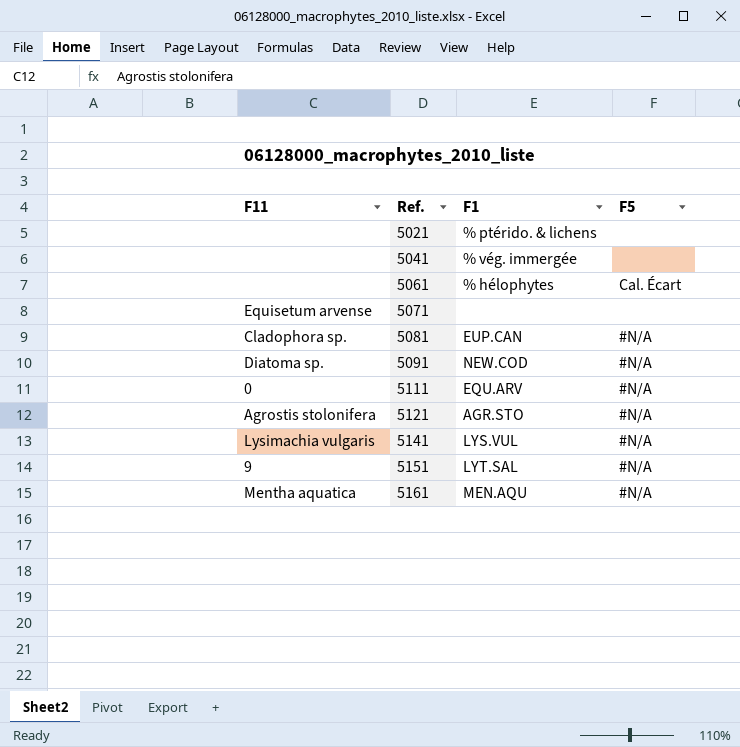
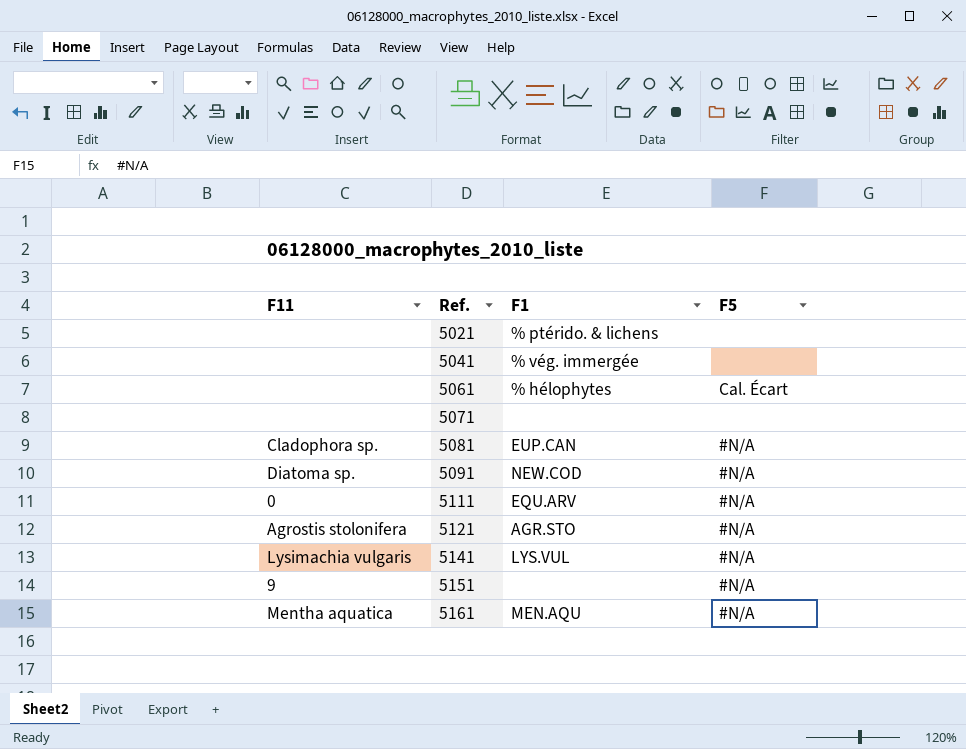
5071 | F11: Equisetum arvense -> none
5151 | F1: LYT.SAL -> none

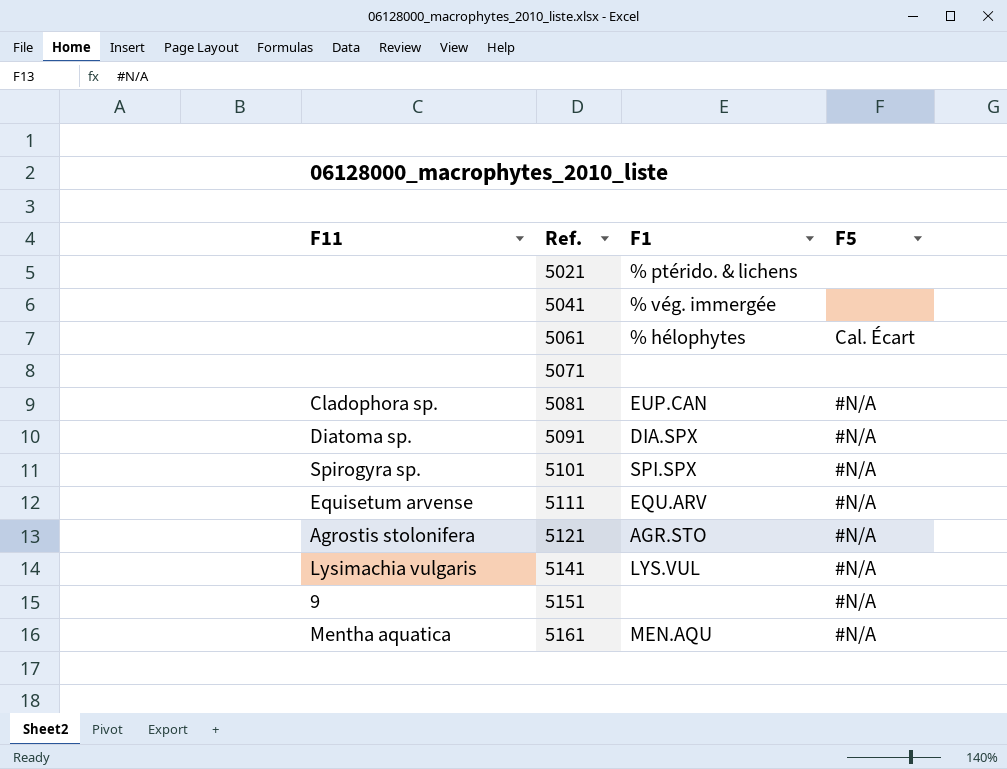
5091 | F1: NEW.COD -> DIA.SPX
row 5101: none -> Spirogyra sp. | SPI.SPX | #N/A
5111 | F11: 0 -> Equisetum arvense

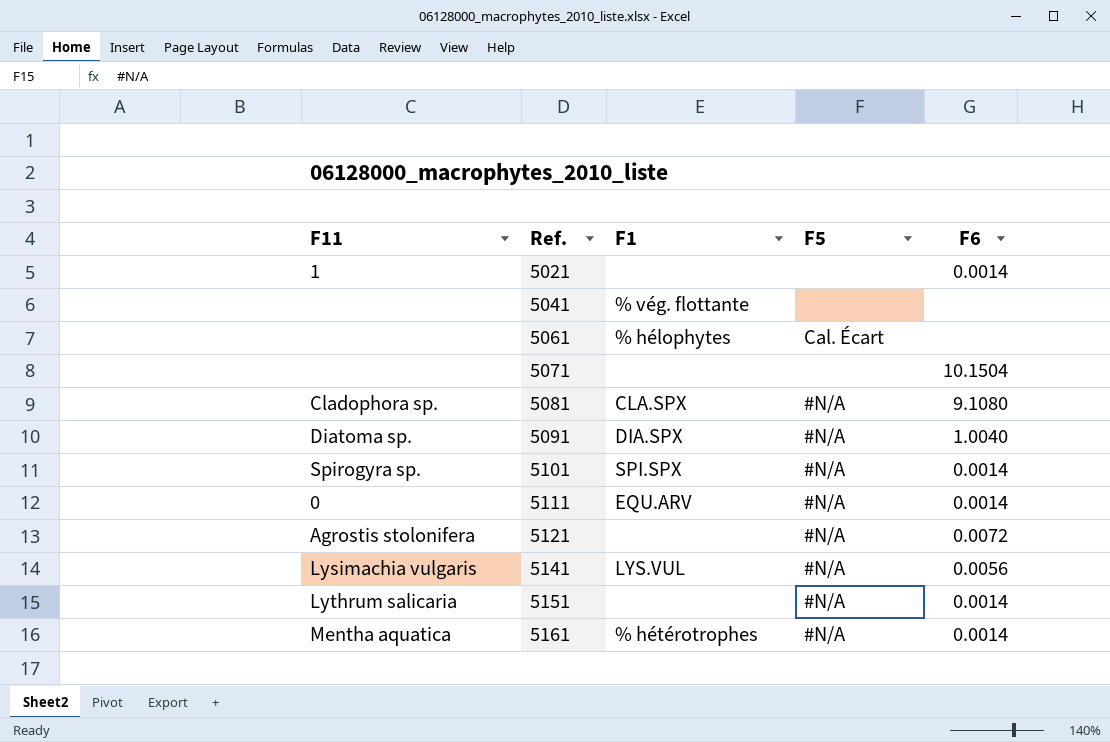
column F6 | position: none -> 5
5021 | F11: none -> 1
5021 | F1: % ptérido. & lichens -> none
5041 | F1: % vég. immergée -> % vég. flottante
5081 | F1: EUP.CAN -> CLA.SPX
5111 | F11: Equisetum arvense -> 0
5121 | F1: AGR.STO -> none
5151 | F11: 9 -> Lythrum salicaria
5161 | F1: MEN.AQU -> % hétérotrophes

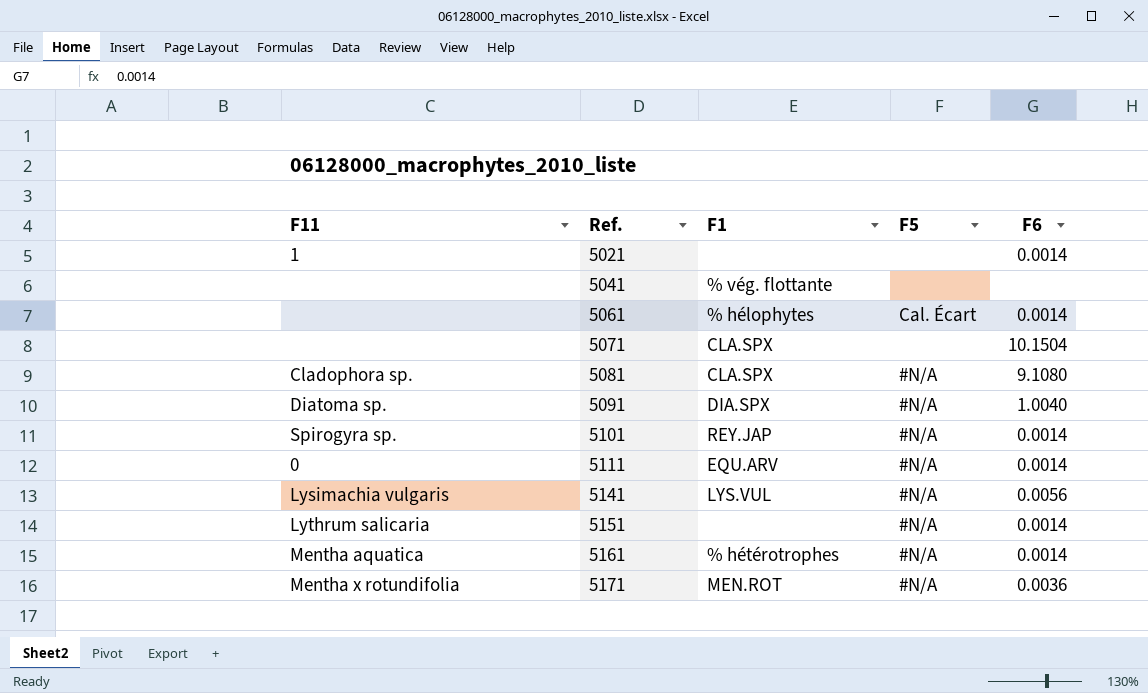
row 5121: Agrostis stolonifera | none | #N/A | 0.0072 -> none
5061 | F6: none -> 0.0014
5071 | F1: none -> CLA.SPX
5101 | F1: SPI.SPX -> REY.JAP
row 5171: none -> Mentha x rotundifolia | MEN.ROT | #N/A | 0.0036

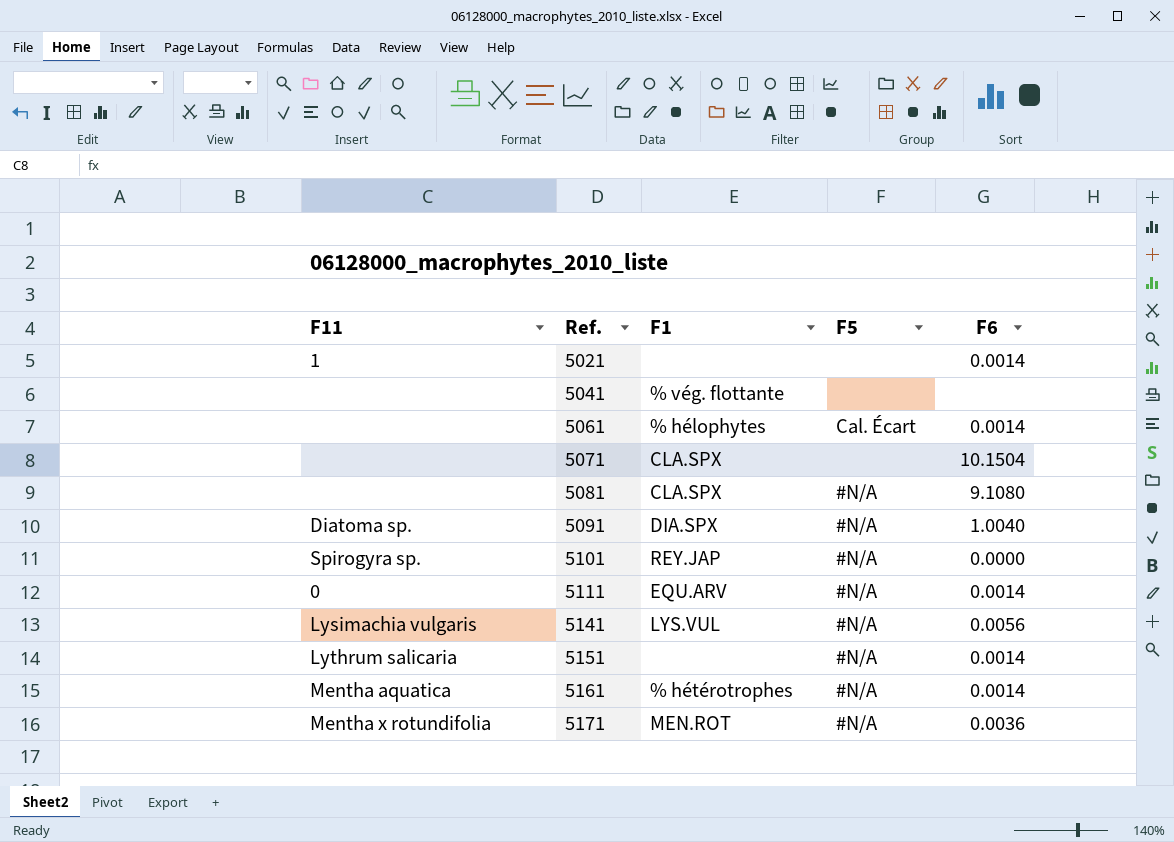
5081 | F11: Cladophora sp. -> none
5101 | F6: 0.0014 -> 0.0000

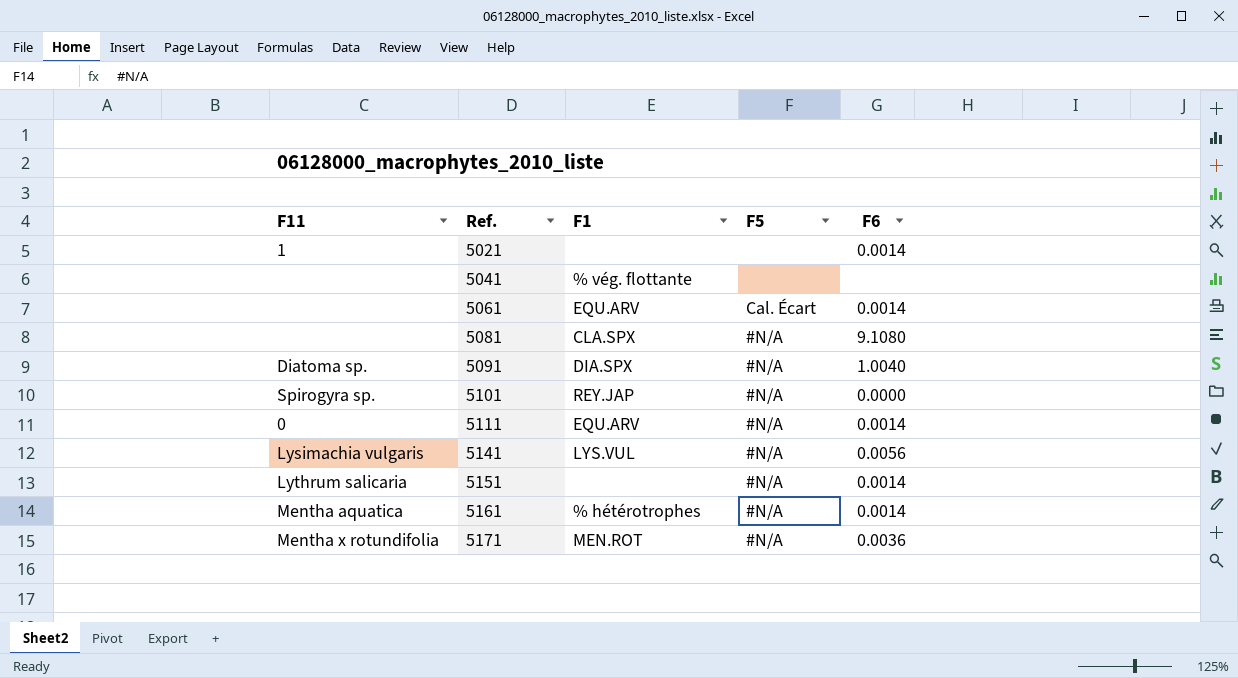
row 5071: none | CLA.SPX | none | 10.1504 -> none
5061 | F1: % hélophytes -> EQU.ARV

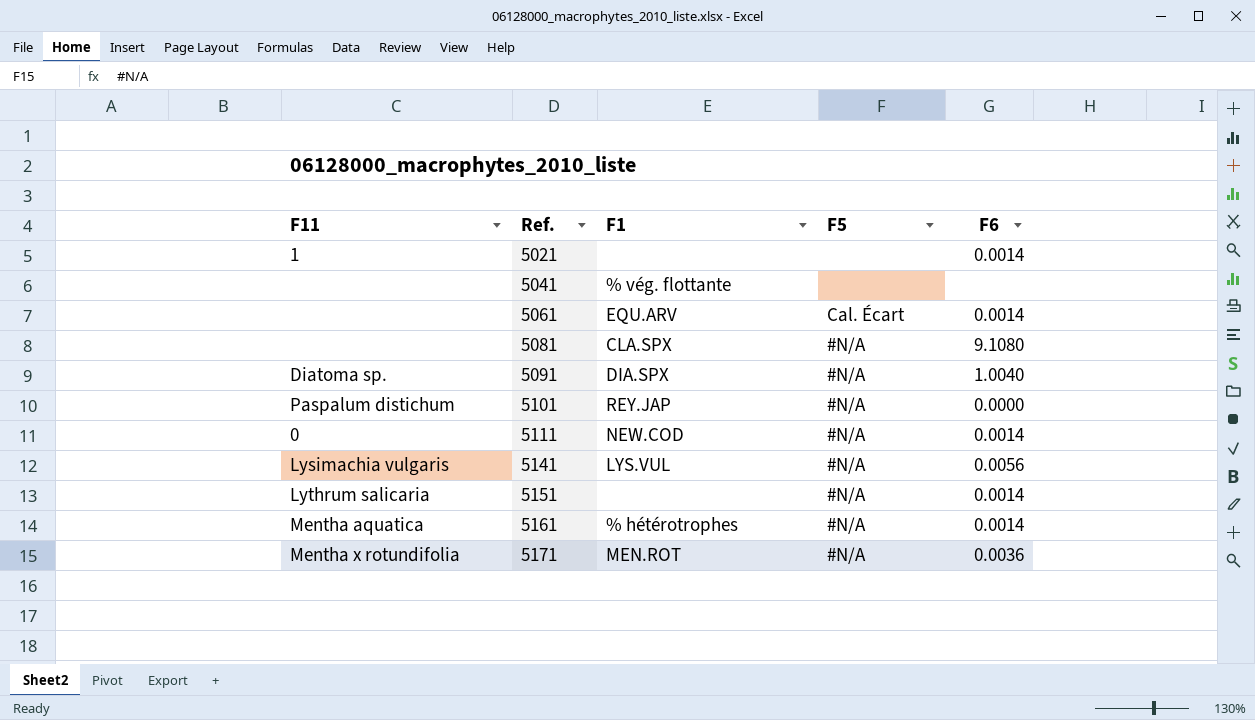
5101 | F11: Spirogyra sp. -> Paspalum distichum
5111 | F1: EQU.ARV -> NEW.COD

